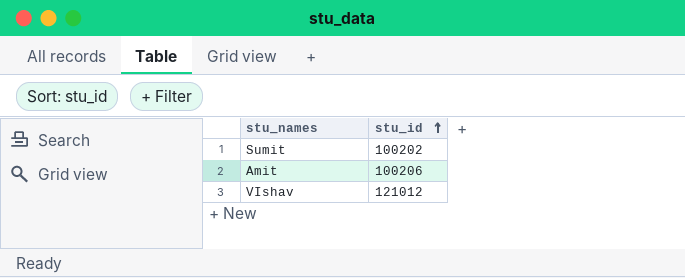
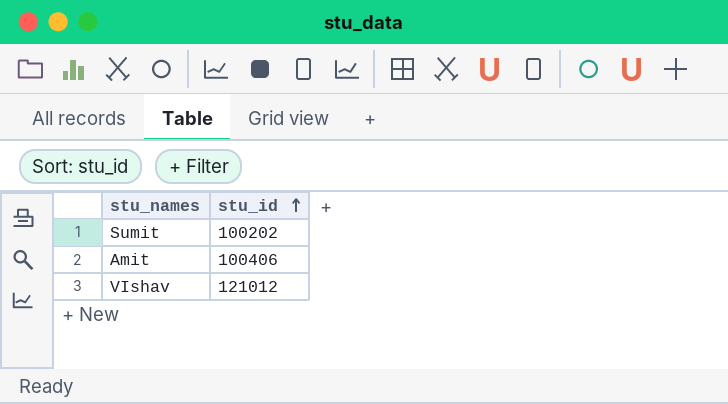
Amit | stu_id: 100206 -> 100406

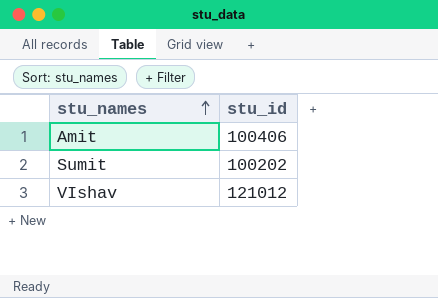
row order: stu_id ascending -> stu_names ascending

